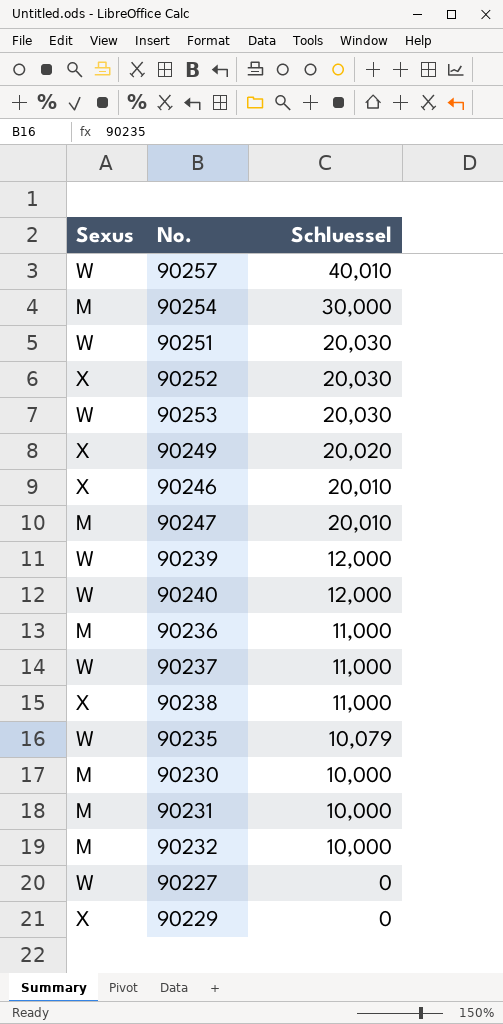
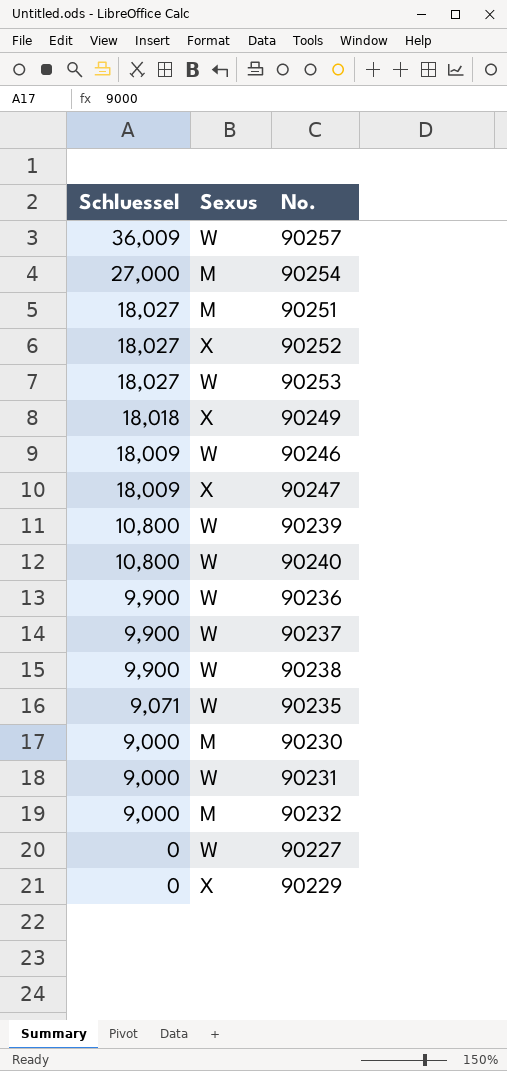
column Schluessel | position: 3 -> 1
90257 | Schluessel: 40,010 -> 36,009
90254 | Schluessel: 30,000 -> 27,000
90251 | Schluessel: 20,030 -> 18,027
90251 | Sexus: W -> M
90252 | Schluessel: 20,030 -> 18,027
90253 | Schluessel: 20,030 -> 18,027
90249 | Schluessel: 20,020 -> 18,018
90246 | Schluessel: 20,010 -> 18,009
90246 | Sexus: X -> W
90247 | Schluessel: 20,010 -> 18,009
90247 | Sexus: M -> X
90239 | Schluessel: 12,000 -> 10,800
90240 | Schluessel: 12,000 -> 10,800
90236 | Schluessel: 11,000 -> 9,900
90236 | Sexus: M -> W
90237 | Schluessel: 11,000 -> 9,900
90238 | Schluessel: 11,000 -> 9,900
90238 | Sexus: X -> W
90235 | Schluessel: 10,079 -> 9,071
90230 | Schluessel: 10,000 -> 9,000
90231 | Schluessel: 10,000 -> 9,000
90231 | Sexus: M -> W
90232 | Schluessel: 10,000 -> 9,000

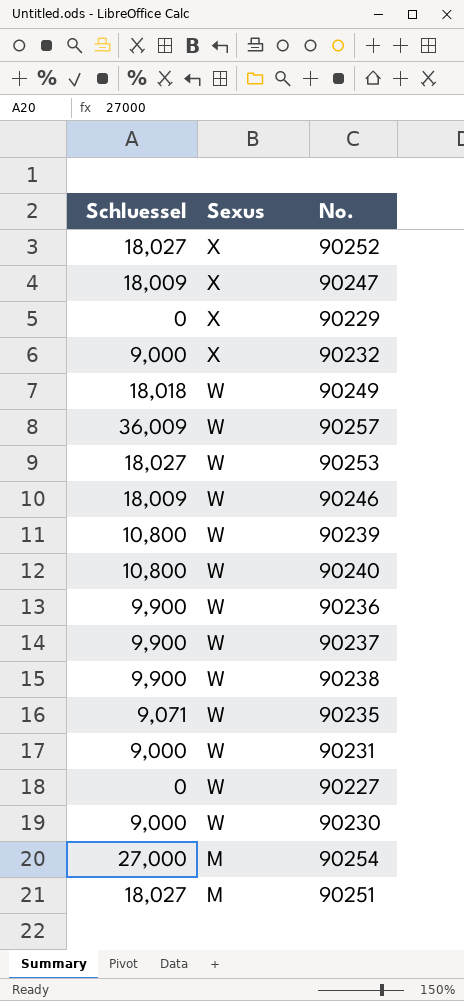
row order: Schluessel descending -> Sexus descending
90232 | Sexus: M -> X
90249 | Sexus: X -> W
90230 | Sexus: M -> W

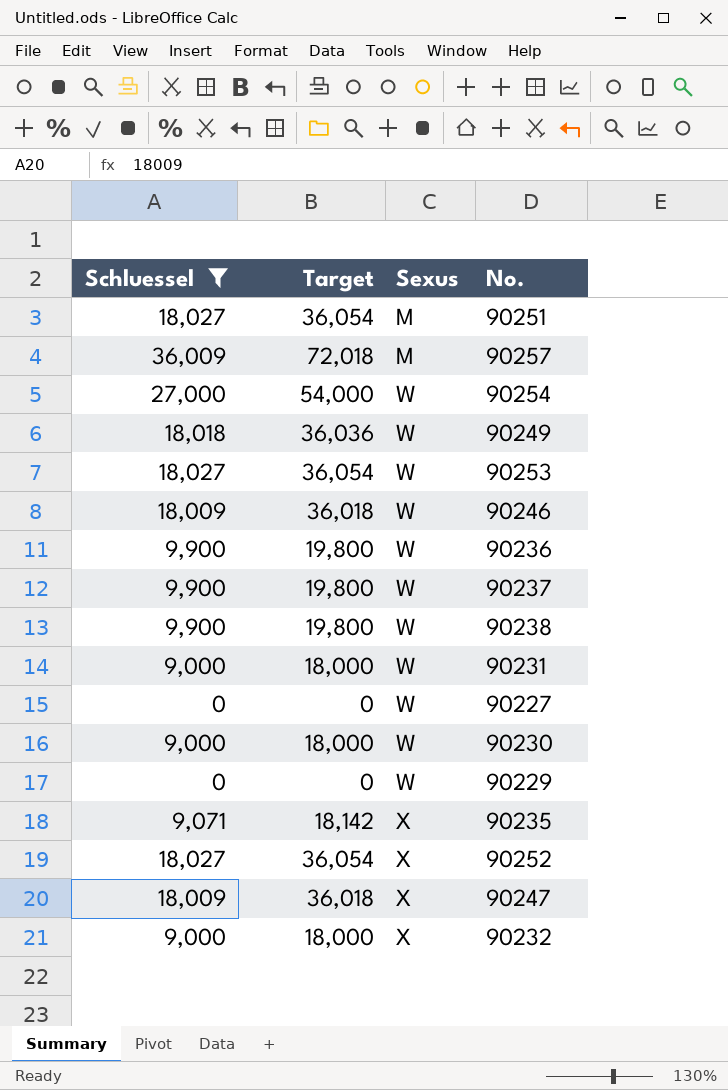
filter: none -> Schluessel != 10,800
row order: Sexus descending -> Sexus ascending
column Target | formula: none -> [Schluessel] * 2
90257 | Sexus: W -> M
90254 | Sexus: M -> W
90229 | Sexus: X -> W
90235 | Sexus: W -> X

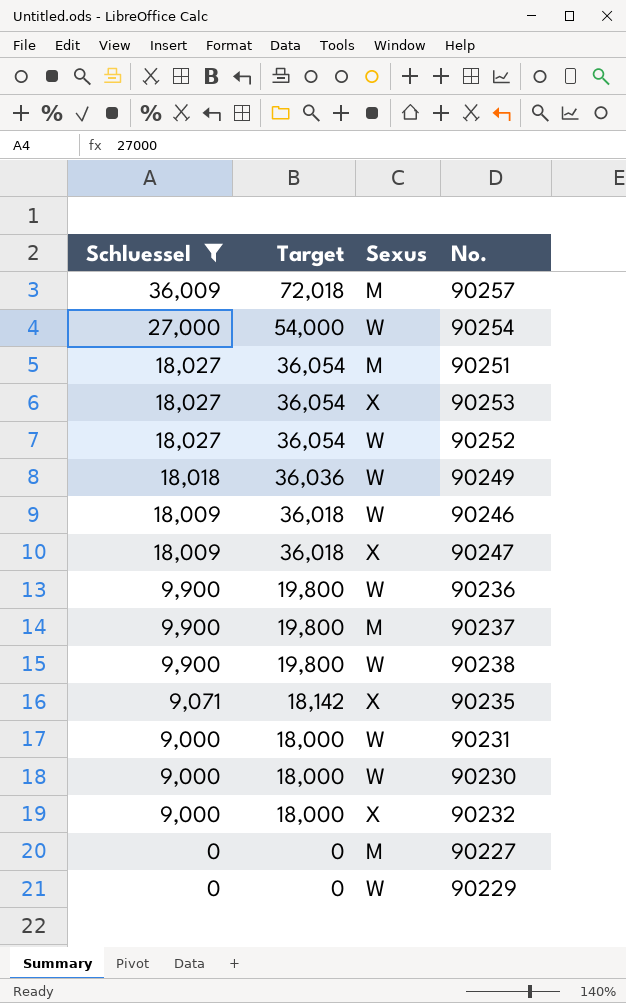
row order: Sexus ascending -> Schluessel descending
90253 | Sexus: W -> X
90252 | Sexus: X -> W
90237 | Sexus: W -> M
90227 | Sexus: W -> M

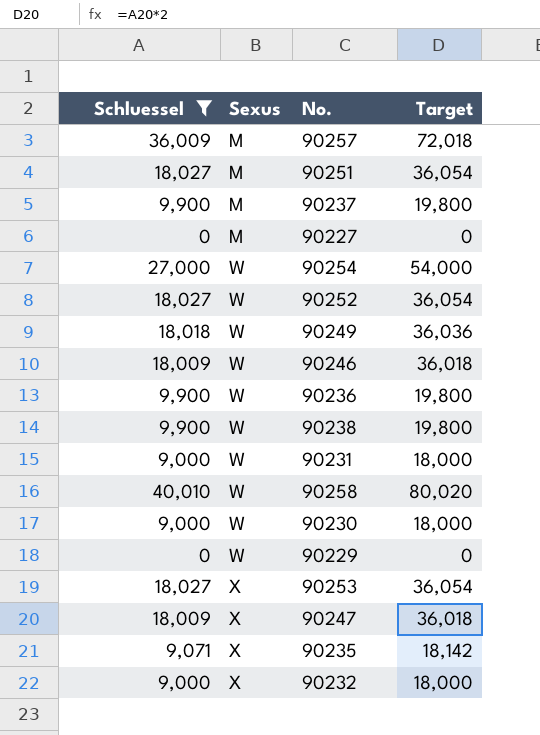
row order: Schluessel descending -> Sexus ascending
column Target | position: 2 -> 4
row 90258: none -> 40,010 | W | 80,020

